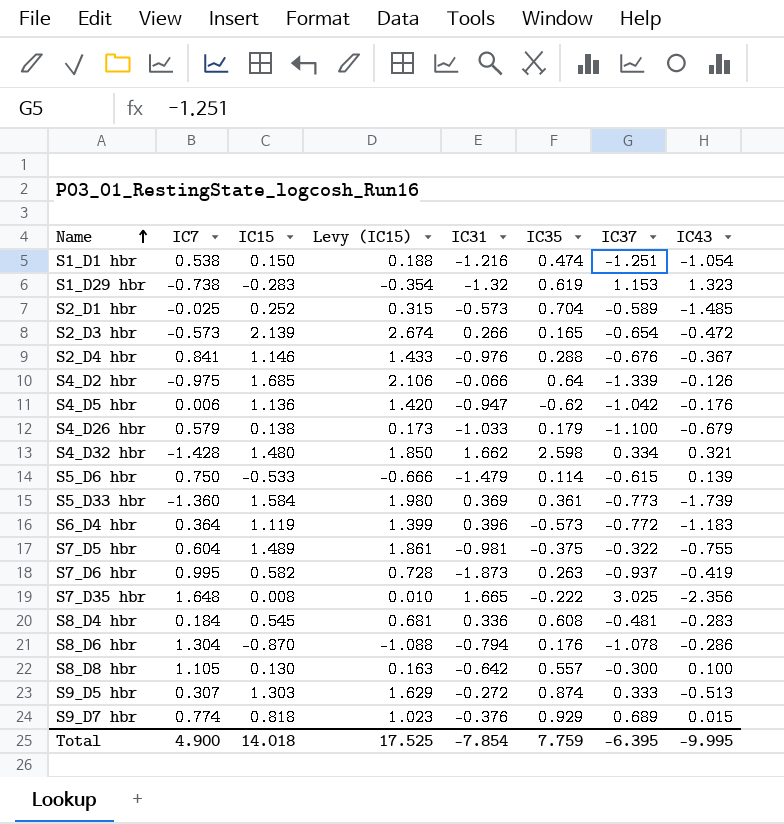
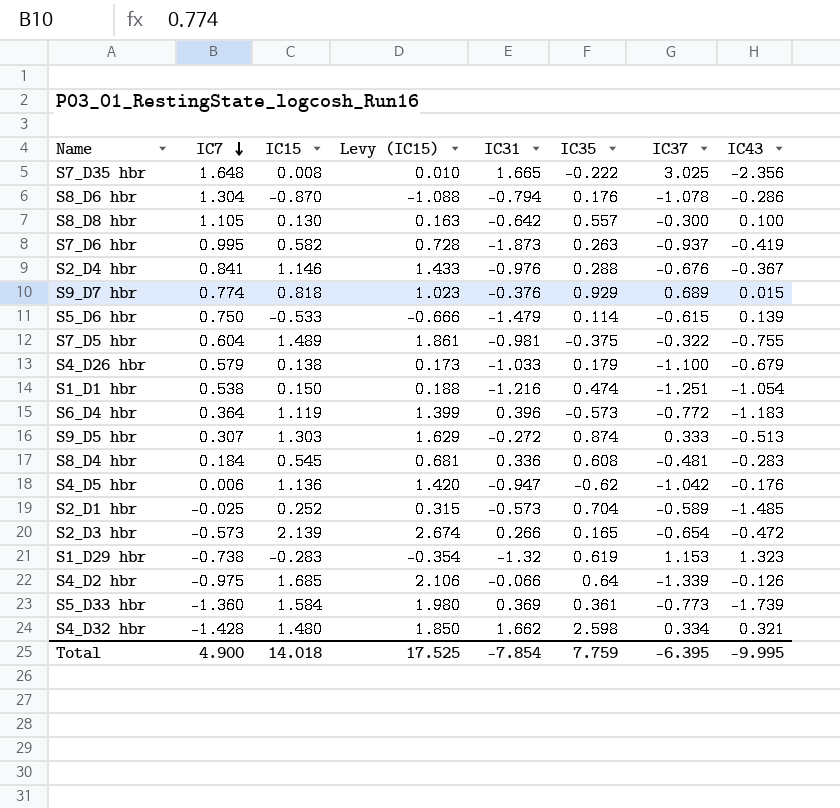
row order: Name ascending -> IC7 descending

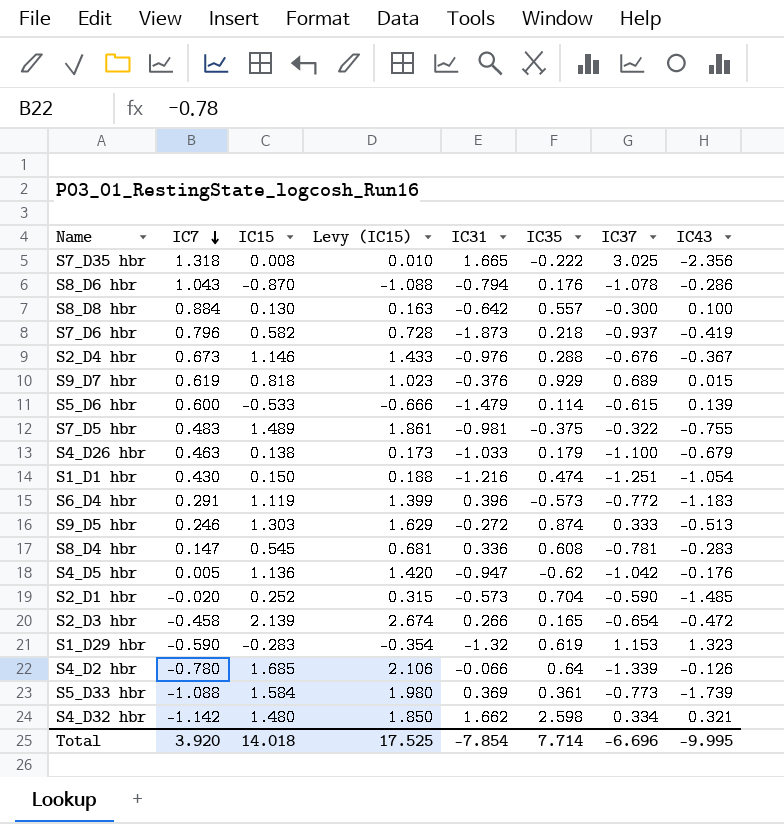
S7_D35 hbr | IC7: 1.648 -> 1.318
S8_D6 hbr | IC7: 1.304 -> 1.043
S8_D8 hbr | IC7: 1.105 -> 0.884
S7_D6 hbr | IC7: 0.995 -> 0.796
S7_D6 hbr | IC35: 0.263 -> 0.218
S2_D4 hbr | IC7: 0.841 -> 0.673
S9_D7 hbr | IC7: 0.774 -> 0.619
S5_D6 hbr | IC7: 0.750 -> 0.600
S7_D5 hbr | IC7: 0.604 -> 0.483
S4_D26 hbr | IC7: 0.579 -> 0.463
S1_D1 hbr | IC7: 0.538 -> 0.430
S6_D4 hbr | IC7: 0.364 -> 0.291
S9_D5 hbr | IC7: 0.307 -> 0.246
S8_D4 hbr | IC7: 0.184 -> 0.147
S8_D4 hbr | IC37: -0.481 -> -0.781
S4_D5 hbr | IC7: 0.006 -> 0.005
S2_D1 hbr | IC7: -0.025 -> -0.020
S2_D1 hbr | IC37: -0.589 -> -0.590
S2_D3 hbr | IC7: -0.573 -> -0.458
S1_D29 hbr | IC7: -0.738 -> -0.590
S4_D2 hbr | IC7: -0.975 -> -0.780
S5_D33 hbr | IC7: -1.360 -> -1.088
S4_D32 hbr | IC7: -1.428 -> -1.142
Total | IC7: 4.900 -> 3.920
Total | IC35: 7.759 -> 7.714
Total | IC37: -6.395 -> -6.696

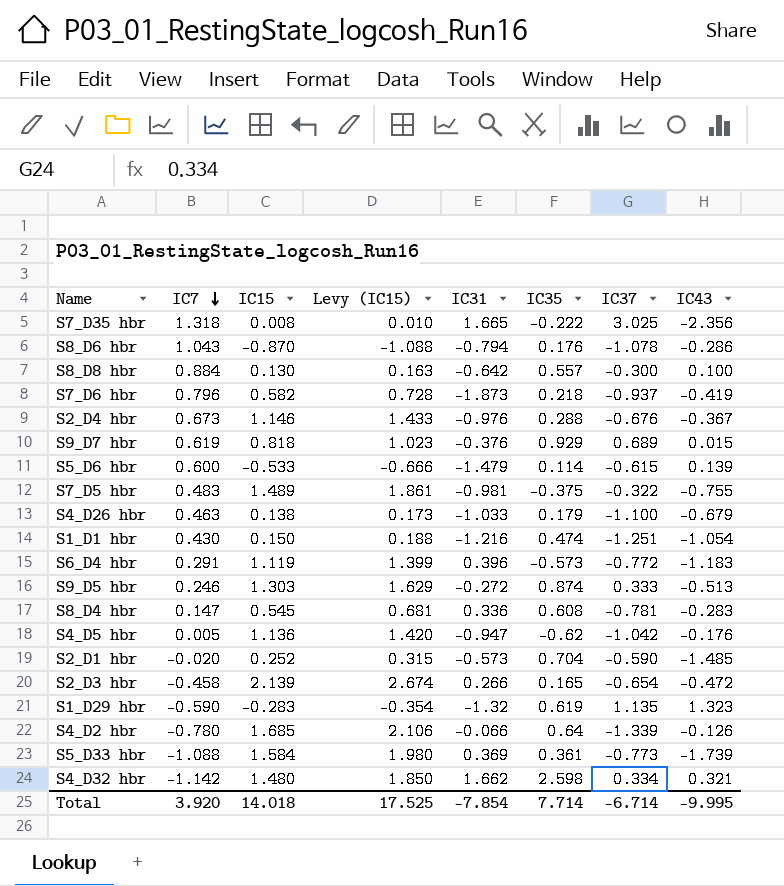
S1_D29 hbr | IC37: 1.153 -> 1.135
Total | IC37: -6.696 -> -6.714

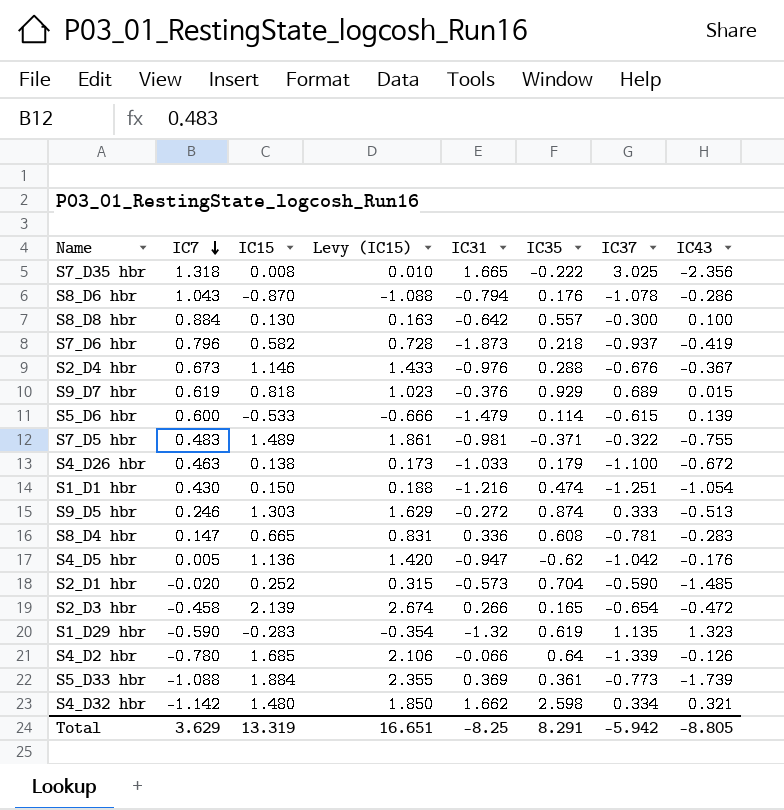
row S6_D4 hbr: 0.291 | 1.119 | 1.399 | 0.396 | -0.573 | -0.772 | -1.183 -> none
S7_D5 hbr | IC35: -0.375 -> -0.371
S4_D26 hbr | IC43: -0.679 -> -0.672
S8_D4 hbr | IC15: 0.545 -> 0.665
S8_D4 hbr | Levy (IC15): 0.681 -> 0.831
S5_D33 hbr | IC15: 1.584 -> 1.884
S5_D33 hbr | Levy (IC15): 1.980 -> 2.355
Total | IC7: 3.920 -> 3.629
Total | IC15: 14.018 -> 13.319
Total | Levy (IC15): 17.525 -> 16.651
Total | IC31: -7.854 -> -8.25
Total | IC35: 7.714 -> 8.291
Total | IC37: -6.714 -> -5.942
Total | IC43: -9.995 -> -8.805

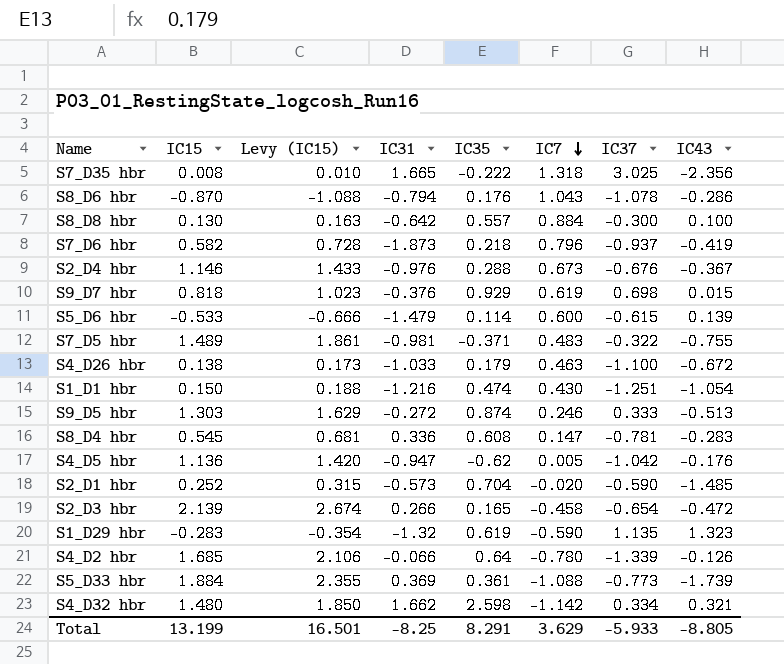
column IC7 | position: 2 -> 6
S9_D7 hbr | IC37: 0.689 -> 0.698
S8_D4 hbr | IC15: 0.665 -> 0.545
S8_D4 hbr | Levy (IC15): 0.831 -> 0.681
Total | IC15: 13.319 -> 13.199
Total | Levy (IC15): 16.651 -> 16.501
Total | IC37: -5.942 -> -5.933

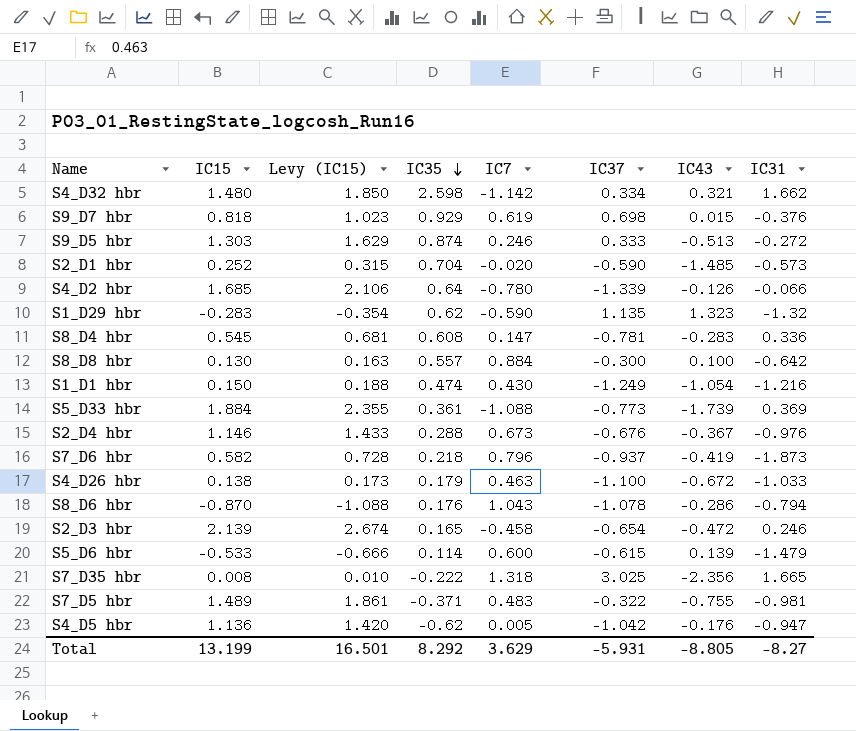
row order: IC7 descending -> IC35 descending
column IC31 | position: 4 -> 8
S1_D29 hbr | IC35: 0.619 -> 0.62
S1_D1 hbr | IC37: -1.251 -> -1.249
S2_D3 hbr | IC31: 0.266 -> 0.246
Total | IC35: 8.291 -> 8.292
Total | IC37: -5.933 -> -5.931
Total | IC31: -8.25 -> -8.27

